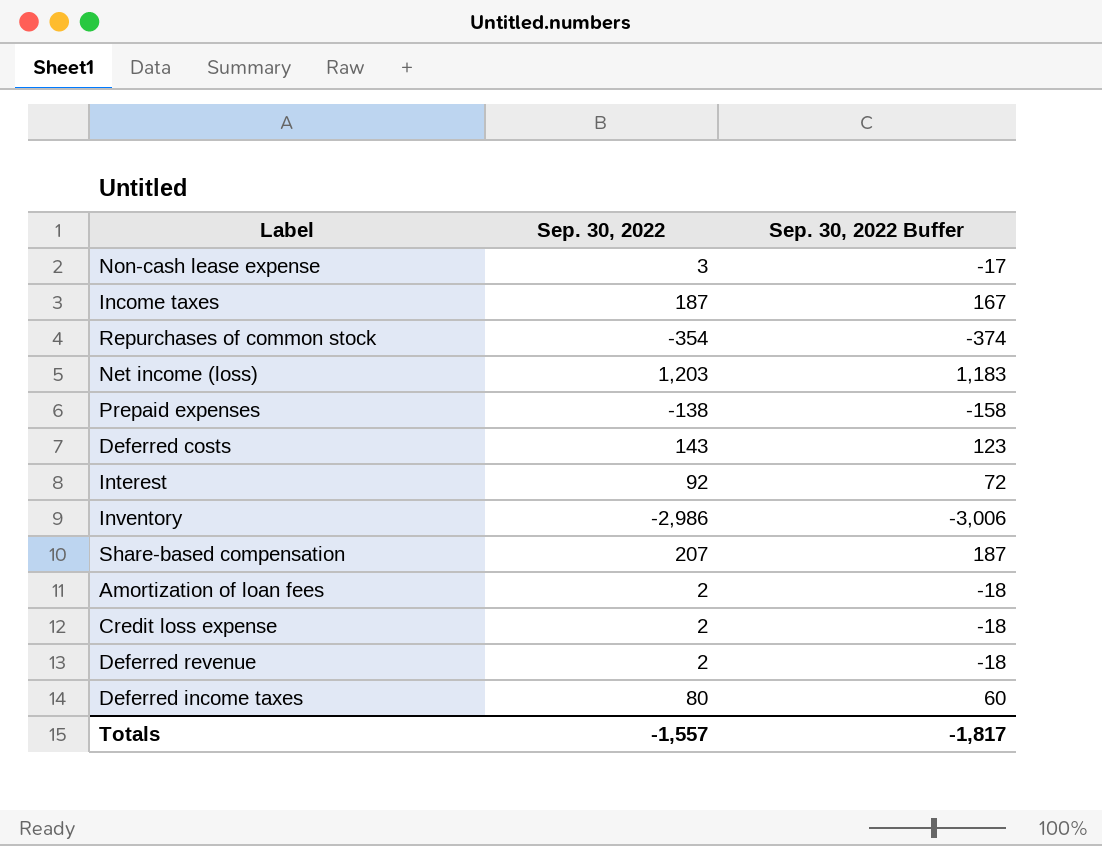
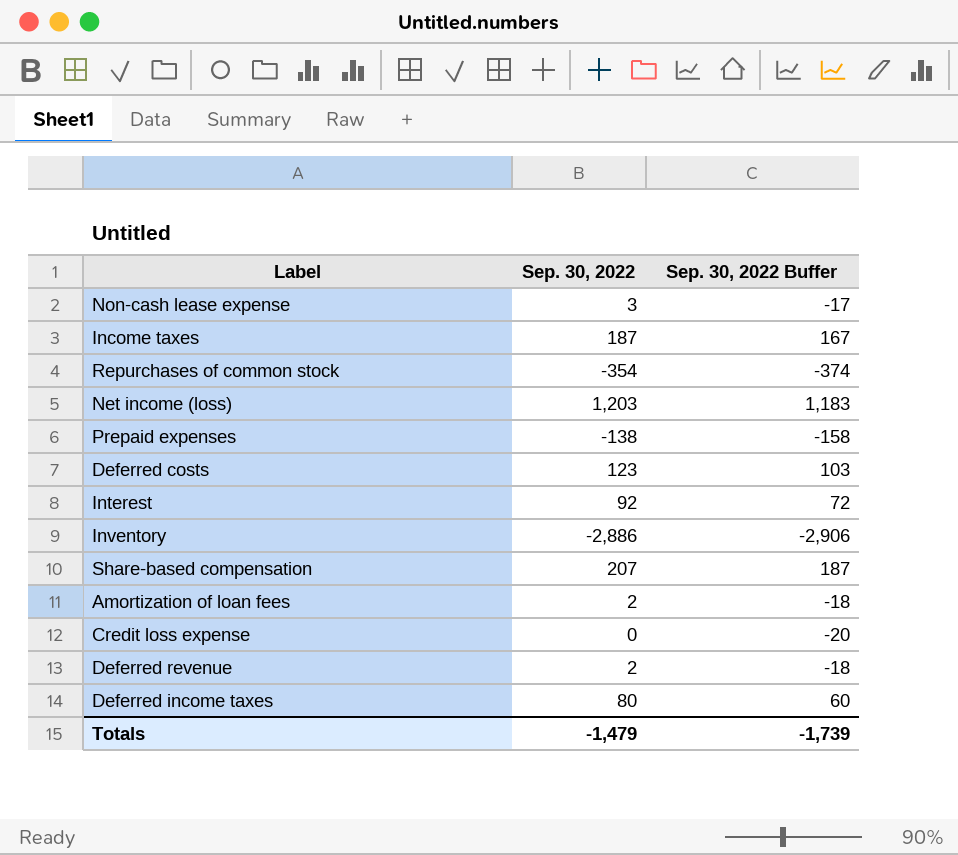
Deferred costs | Sep. 30, 2022: 143 -> 123
Deferred costs | Sep. 30, 2022 Buffer: 123 -> 103
Inventory | Sep. 30, 2022: -2,986 -> -2,886
Inventory | Sep. 30, 2022 Buffer: -3,006 -> -2,906
Credit loss expense | Sep. 30, 2022: 2 -> 0
Credit loss expense | Sep. 30, 2022 Buffer: -18 -> -20
Totals | Sep. 30, 2022: -1,557 -> -1,479
Totals | Sep. 30, 2022 Buffer: -1,817 -> -1,739

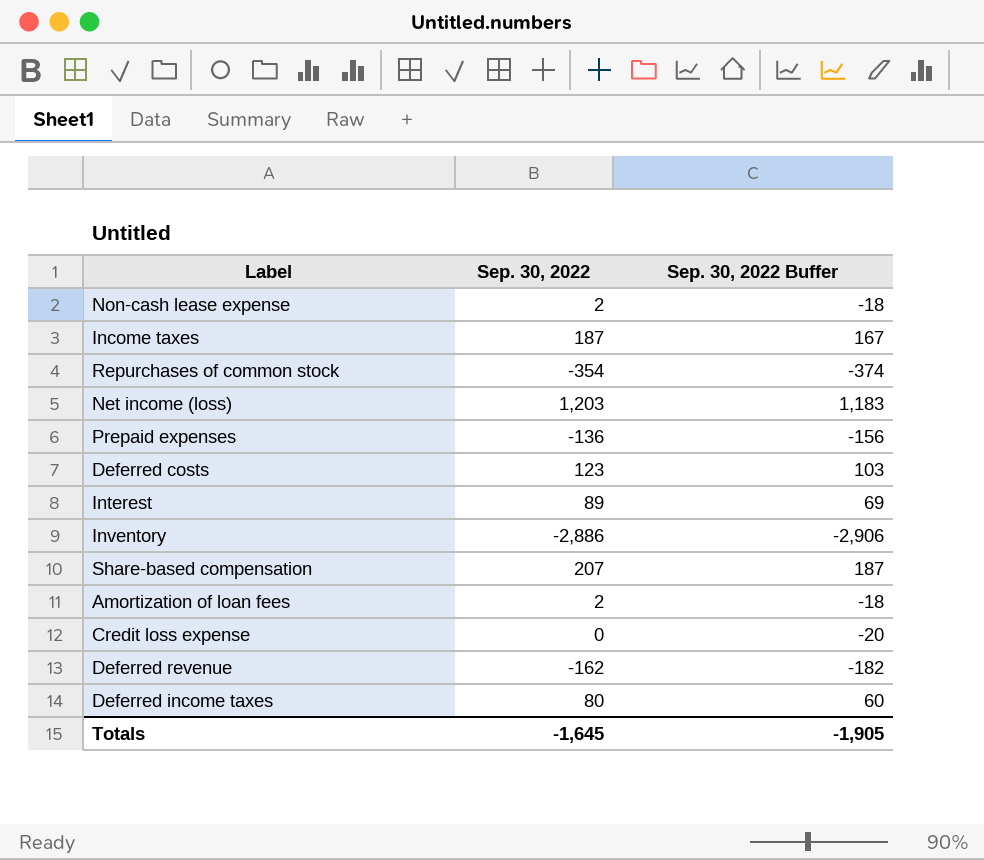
Non-cash lease expense | Sep. 30, 2022: 3 -> 2
Non-cash lease expense | Sep. 30, 2022 Buffer: -17 -> -18
Prepaid expenses | Sep. 30, 2022: -138 -> -136
Prepaid expenses | Sep. 30, 2022 Buffer: -158 -> -156
Interest | Sep. 30, 2022: 92 -> 89
Interest | Sep. 30, 2022 Buffer: 72 -> 69
Deferred revenue | Sep. 30, 2022: 2 -> -162
Deferred revenue | Sep. 30, 2022 Buffer: -18 -> -182
Totals | Sep. 30, 2022: -1,479 -> -1,645
Totals | Sep. 30, 2022 Buffer: -1,739 -> -1,905

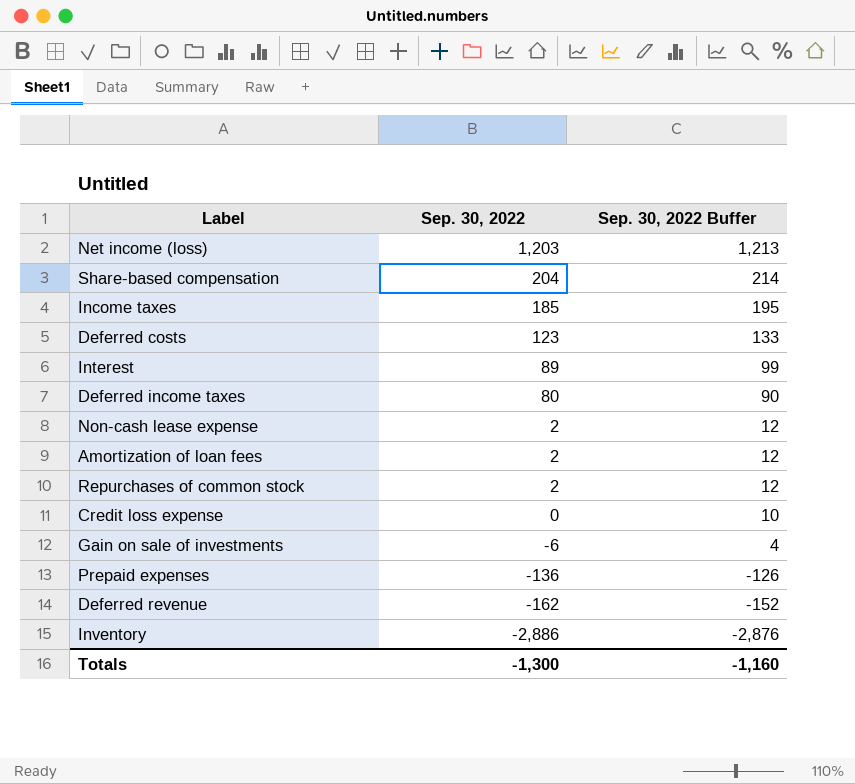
row order: none -> Sep. 30, 2022 descending
column Sep. 30, 2022 Buffer | formula: [Sep. 30, 2022] - 20 -> [Sep. 30, 2022] + 10
Share-based compensation | Sep. 30, 2022: 207 -> 204
Income taxes | Sep. 30, 2022: 187 -> 185
Repurchases of common stock | Sep. 30, 2022: -354 -> 2
row Gain on sale of investments: none -> -6 | 4
Totals | Sep. 30, 2022: -1,645 -> -1,300
Totals | Sep. 30, 2022 Buffer: -1,905 -> -1,160

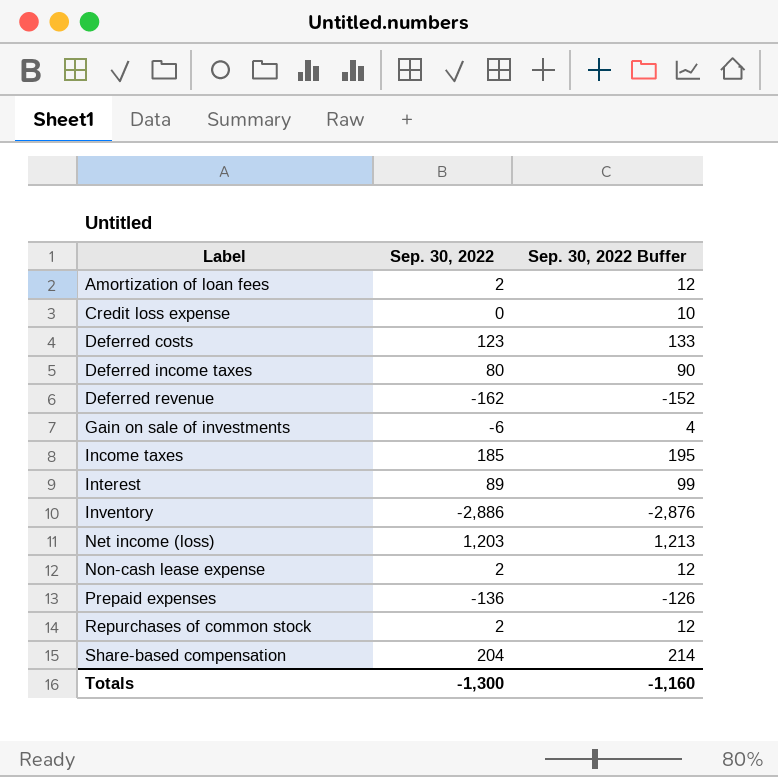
row order: Sep. 30, 2022 descending -> Label ascending

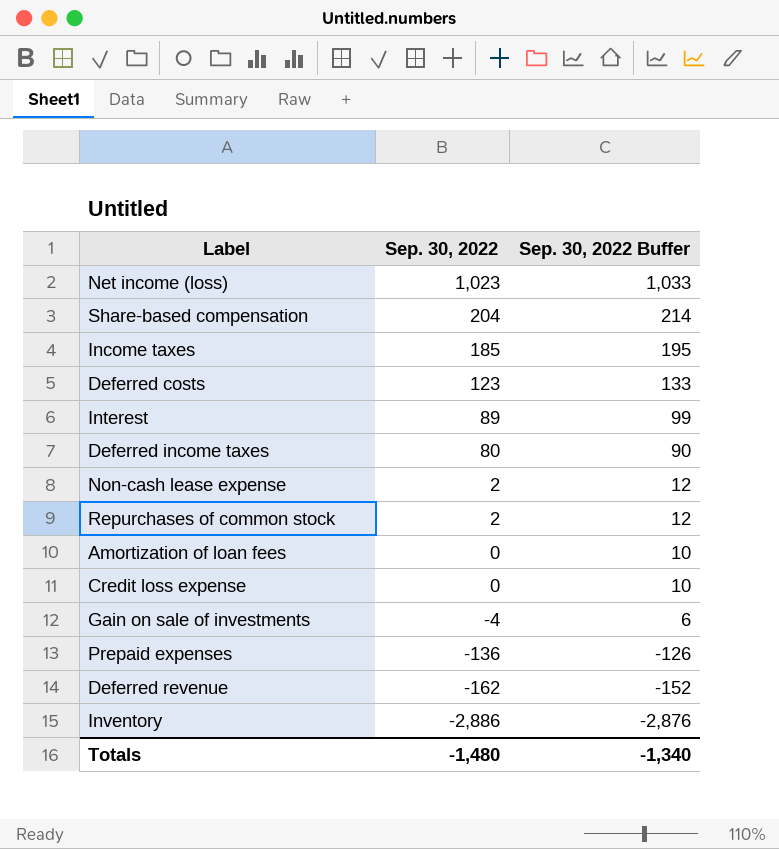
row order: Label ascending -> Sep. 30, 2022 descending
Net income (loss) | Sep. 30, 2022: 1,203 -> 1,023
Net income (loss) | Sep. 30, 2022 Buffer: 1,213 -> 1,033
Amortization of loan fees | Sep. 30, 2022: 2 -> 0
Amortization of loan fees | Sep. 30, 2022 Buffer: 12 -> 10
Gain on sale of investments | Sep. 30, 2022: -6 -> -4
Gain on sale of investments | Sep. 30, 2022 Buffer: 4 -> 6
Totals | Sep. 30, 2022: -1,300 -> -1,480
Totals | Sep. 30, 2022 Buffer: -1,160 -> -1,340

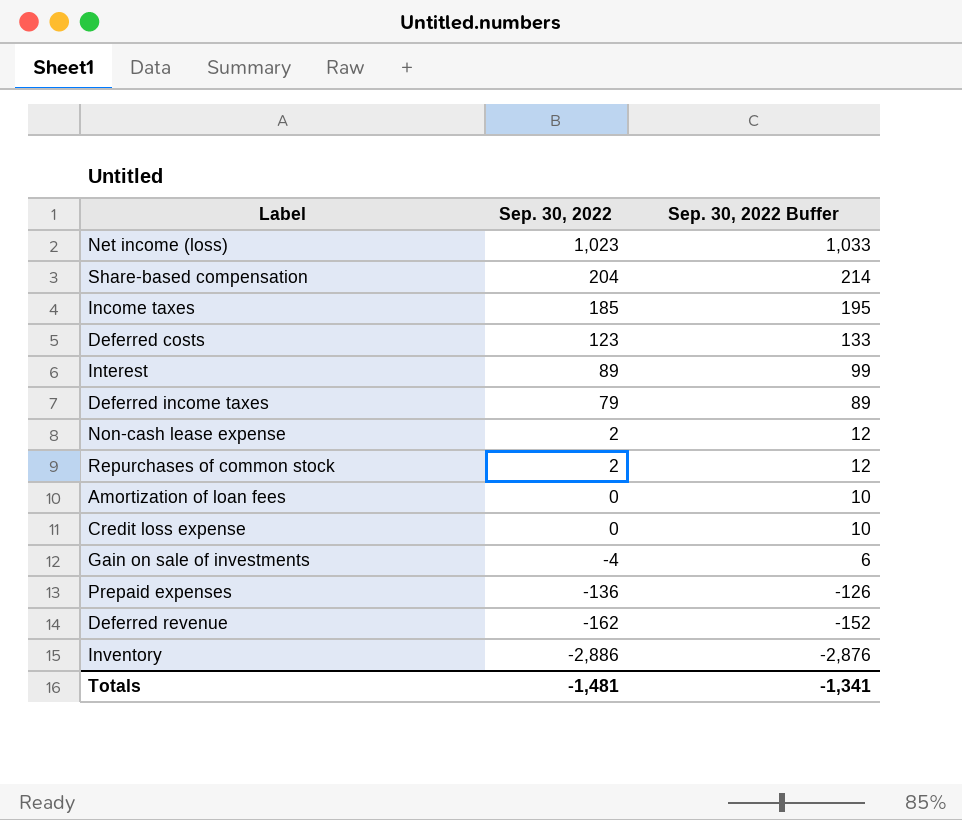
Deferred income taxes | Sep. 30, 2022: 80 -> 79
Deferred income taxes | Sep. 30, 2022 Buffer: 90 -> 89
Totals | Sep. 30, 2022: -1,480 -> -1,481
Totals | Sep. 30, 2022 Buffer: -1,340 -> -1,341

